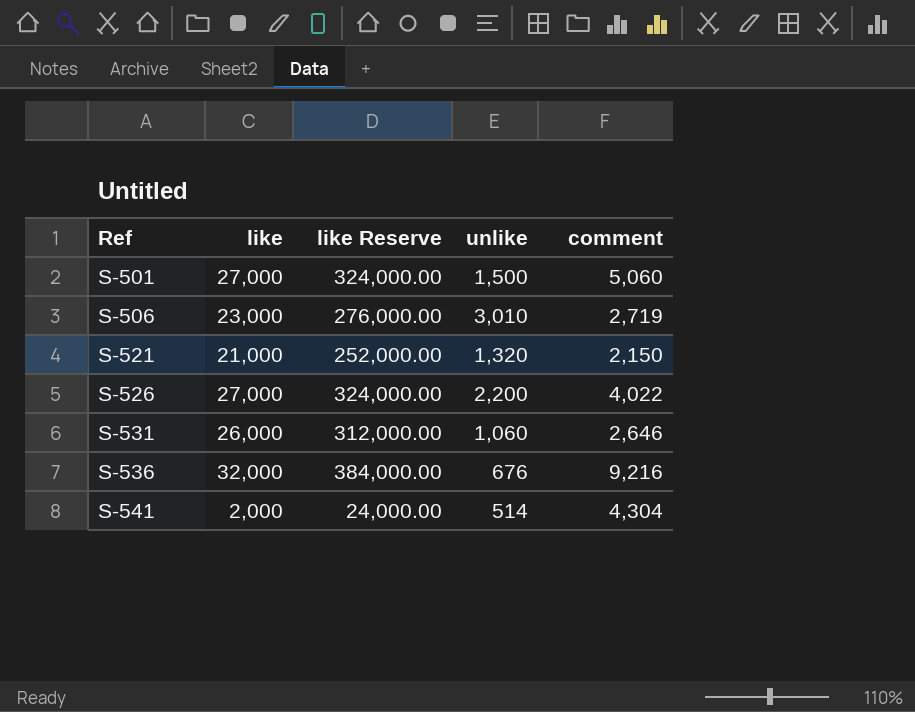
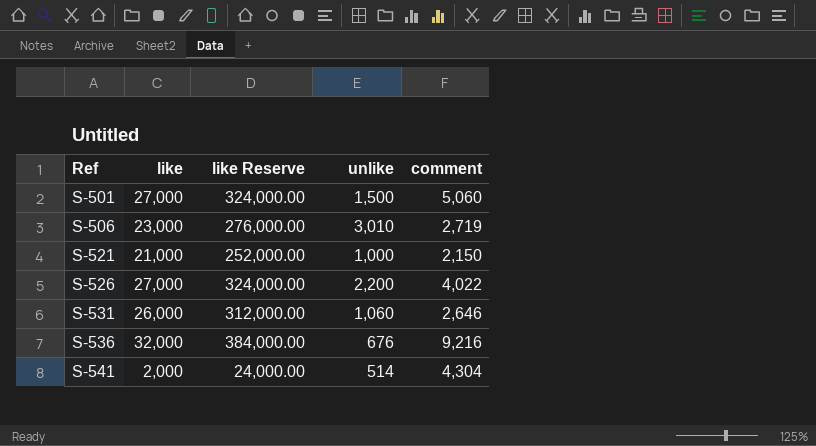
S-521 | unlike: 1,320 -> 1,000

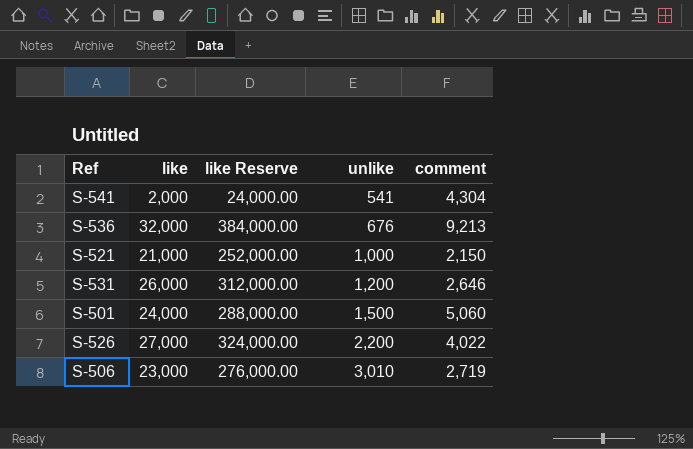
row order: Ref ascending -> unlike ascending
S-541 | unlike: 514 -> 541
S-536 | comment: 9,216 -> 9,213
S-531 | unlike: 1,060 -> 1,200
S-501 | like: 27,000 -> 24,000
S-501 | like Reserve: 324,000.00 -> 288,000.00

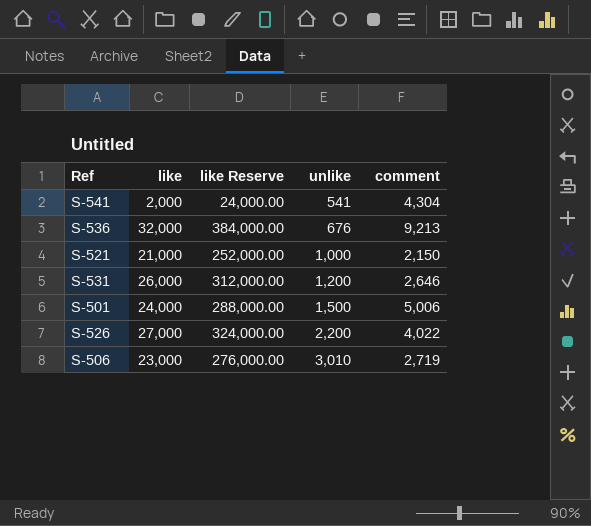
S-501 | comment: 5,060 -> 5,006

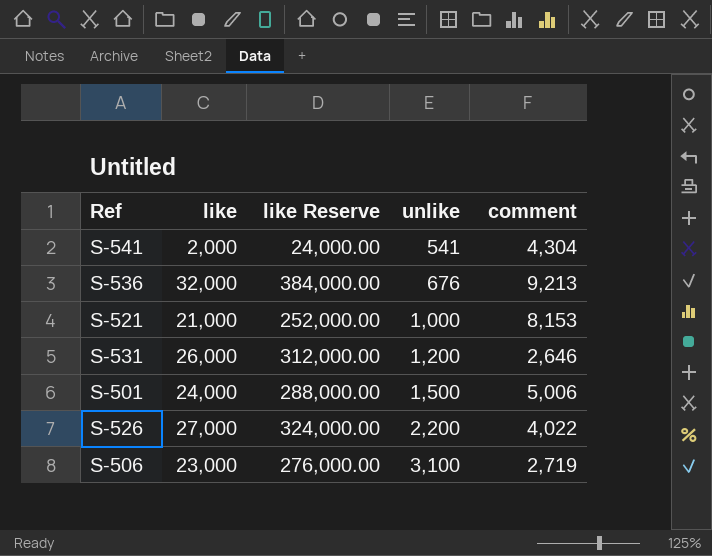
S-521 | comment: 2,150 -> 8,153
S-506 | unlike: 3,010 -> 3,100

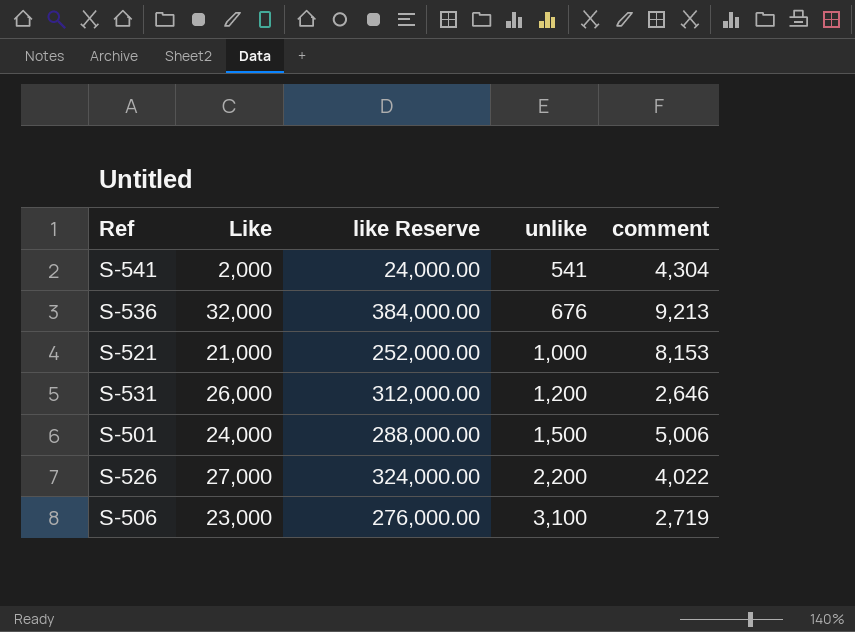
column name: like -> Like

